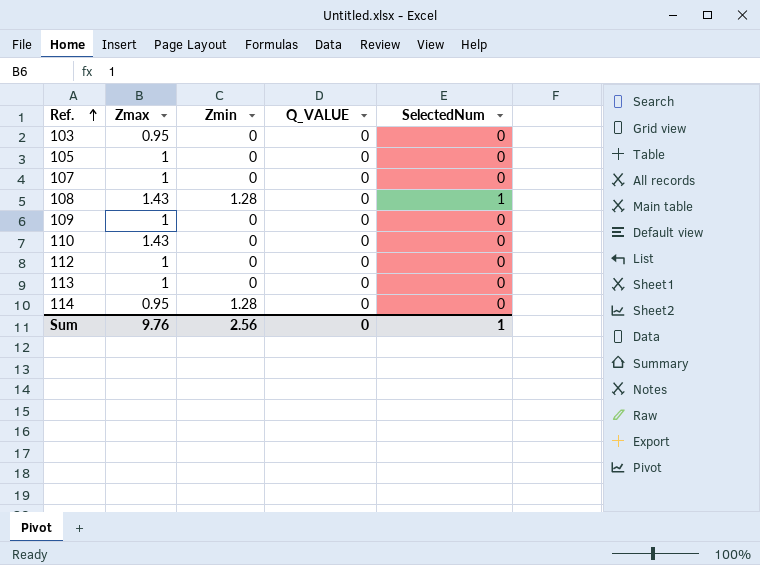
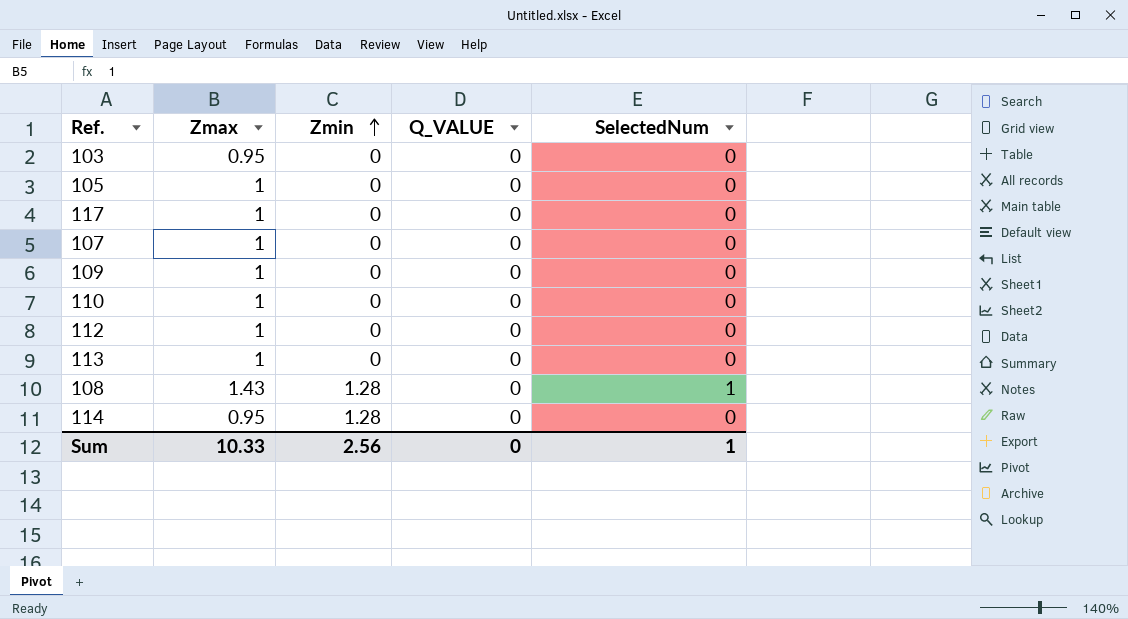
row order: Ref. ascending -> Zmin ascending
row 117: none -> 1 | 0 | 0 | 0
110 | Zmax: 1.43 -> 1
Sum | Zmax: 9.76 -> 10.33

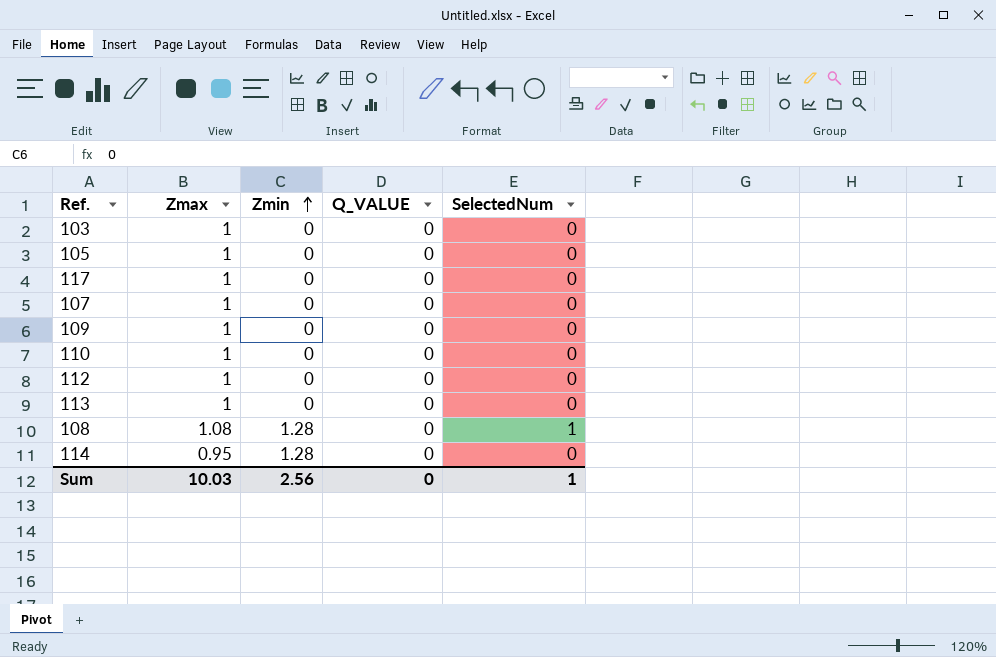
103 | Zmax: 0.95 -> 1
108 | Zmax: 1.43 -> 1.08
Sum | Zmax: 10.33 -> 10.03

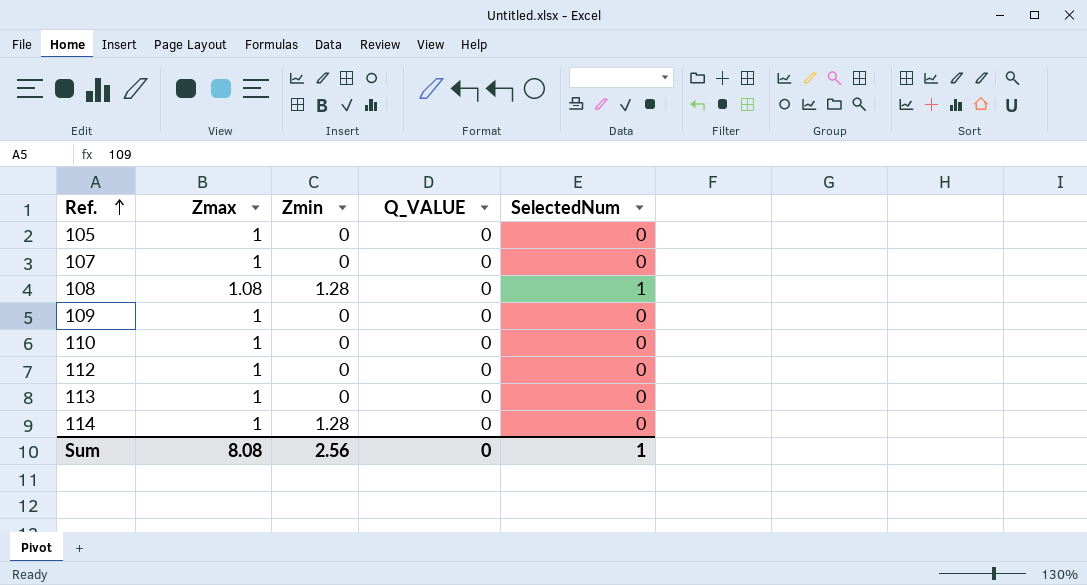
row order: Zmin ascending -> Ref. ascending
row 103: 1 | 0 | 0 | 0 -> none
row 117: 1 | 0 | 0 | 0 -> none
114 | Zmax: 0.95 -> 1
Sum | Zmax: 10.03 -> 8.08

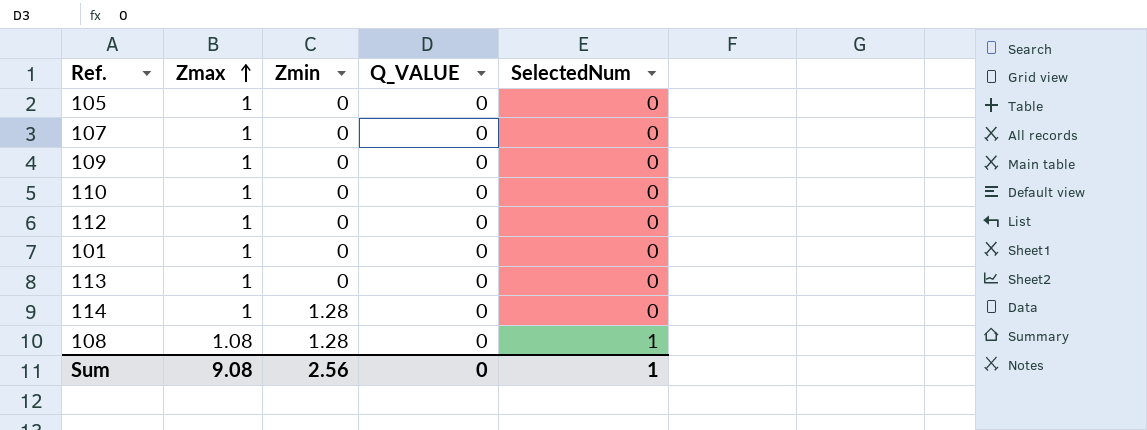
row order: Ref. ascending -> Zmax ascending
row 101: none -> 1 | 0 | 0 | 0
Sum | Zmax: 8.08 -> 9.08

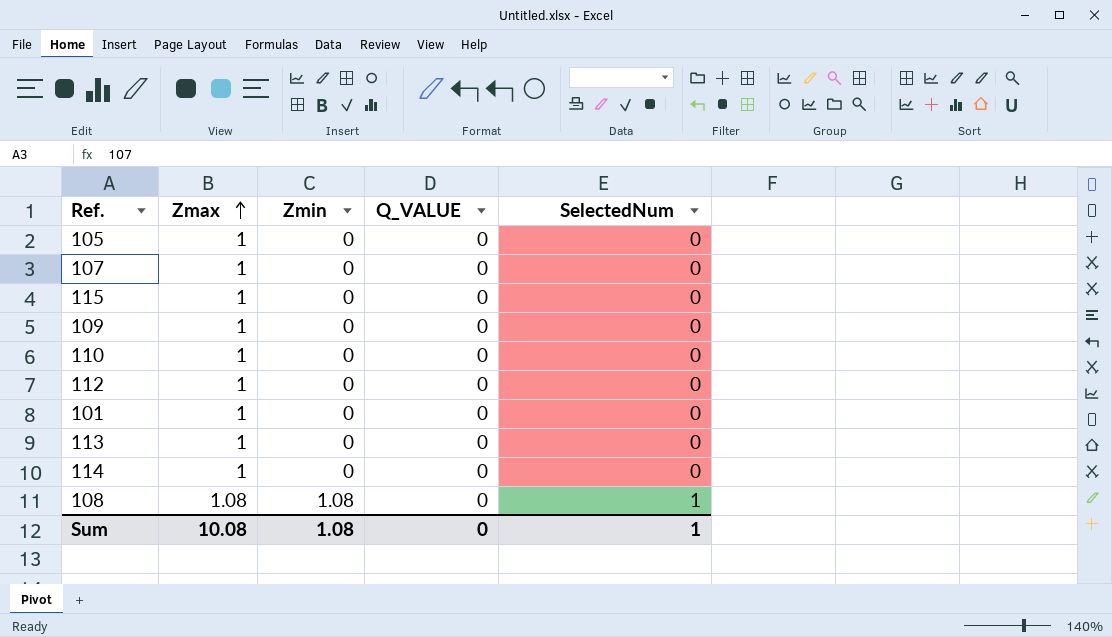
row 115: none -> 1 | 0 | 0 | 0
114 | Zmin: 1.28 -> 0
108 | Zmin: 1.28 -> 1.08
Sum | Zmax: 9.08 -> 10.08
Sum | Zmin: 2.56 -> 1.08

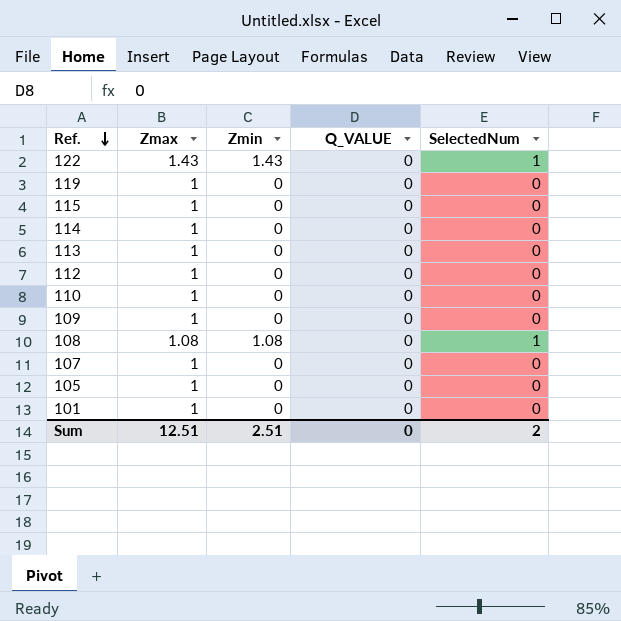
row order: Zmax ascending -> Ref. descending
row 122: none -> 1.43 | 1.43 | 0 | 1
row 119: none -> 1 | 0 | 0 | 0
Sum | Zmax: 10.08 -> 12.51
Sum | Zmin: 1.08 -> 2.51
Sum | SelectedNum: 1 -> 2

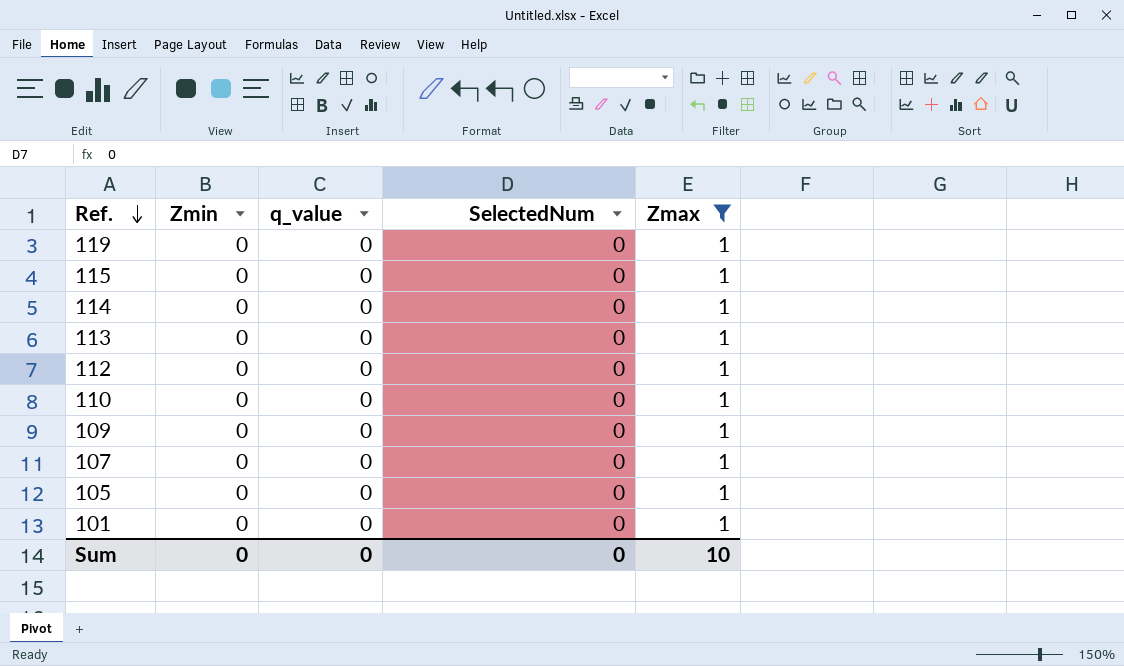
filter: none -> Zmax = 1
column name: Q_VALUE -> q_value
column Zmax | position: 2 -> 5
Sum | Zmin: 2.51 -> 0
Sum | SelectedNum: 2 -> 0
Sum | Zmax: 12.51 -> 10

